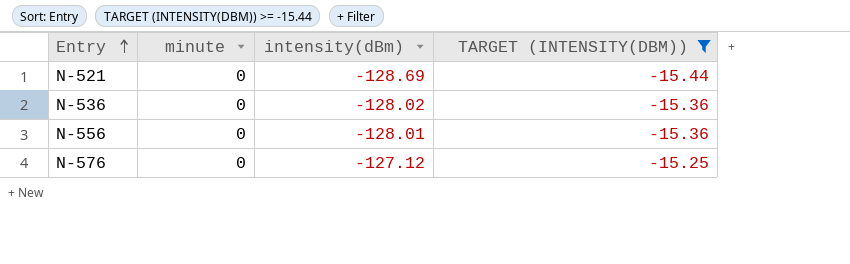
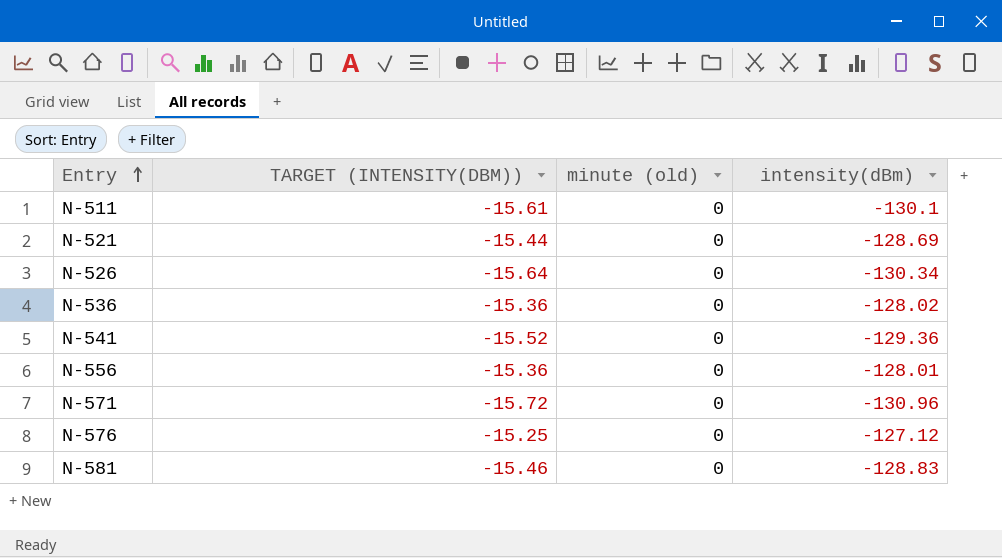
filter: TARGET (INTENSITY(DBM)) >= -15.44 -> none
column TARGET (INTENSITY(DBM)) | position: 4 -> 2
column name: minute -> minute (old)

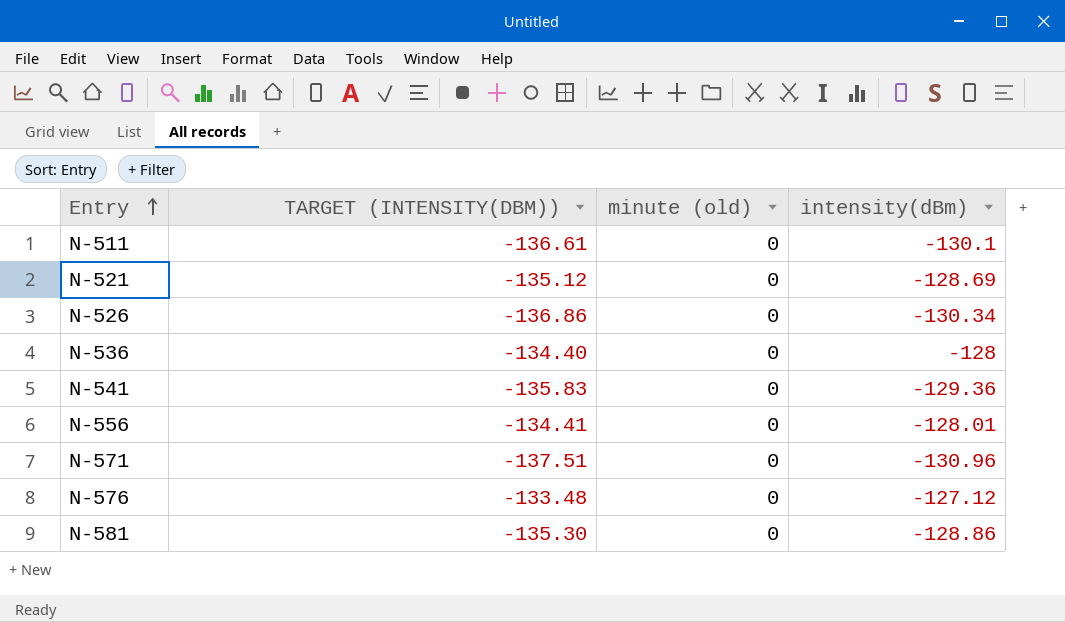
column TARGET (INTENSITY(DBM)) | formula: [intensity(dBm)] * 0.12 -> [intensity(dBm)] * 1.05
N-536 | intensity(dBm): -128.02 -> -128
N-581 | intensity(dBm): -128.83 -> -128.86

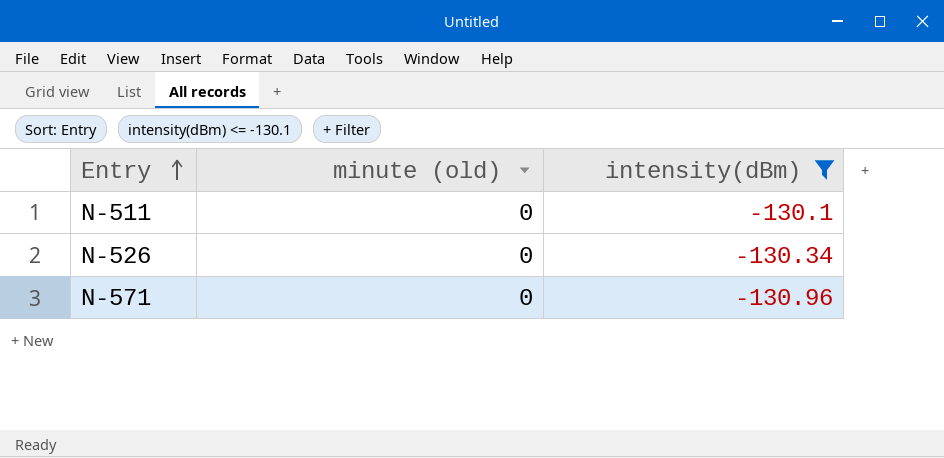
filter: none -> intensity(dBm) <= -130.1
column TARGET (INTENSITY(DBM)) | formula: [intensity(dBm)] * 1.05 -> none

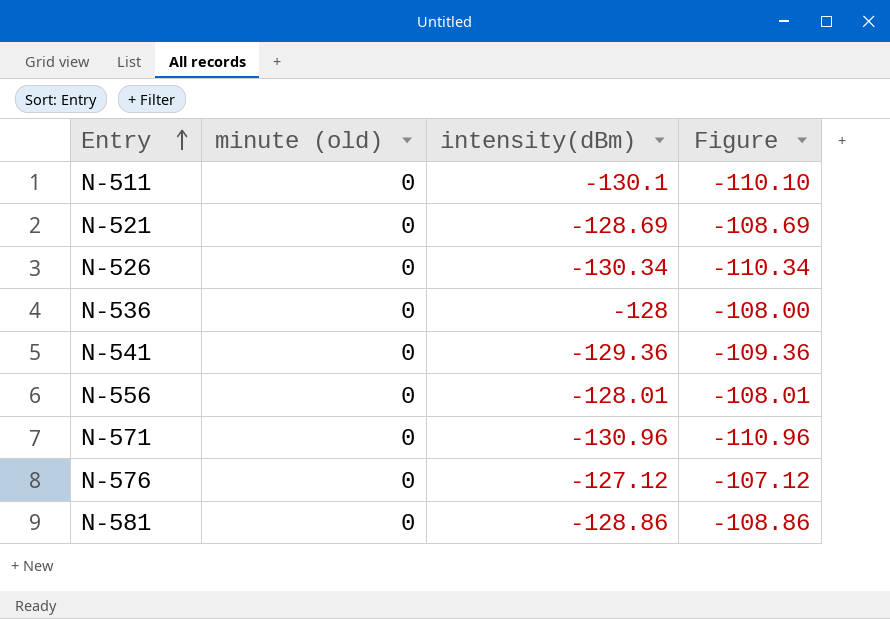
filter: intensity(dBm) <= -130.1 -> none
column Figure | formula: none -> [intensity(dBm)] + 20

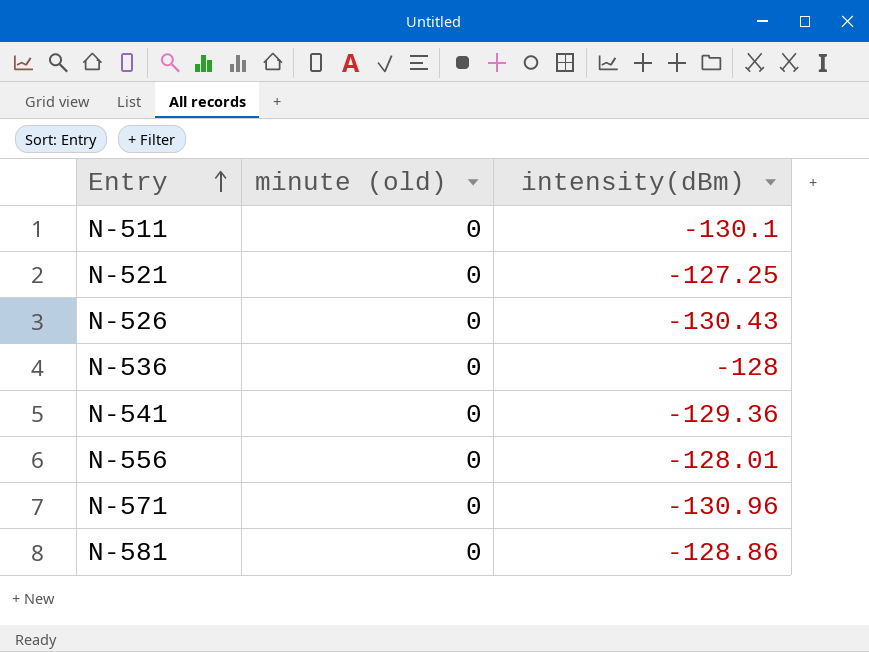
column Figure | formula: [intensity(dBm)] + 20 -> none
row N-576: 0 | -127.12 | -107.12 -> none
N-521 | intensity(dBm): -128.69 -> -127.25
N-526 | intensity(dBm): -130.34 -> -130.43

